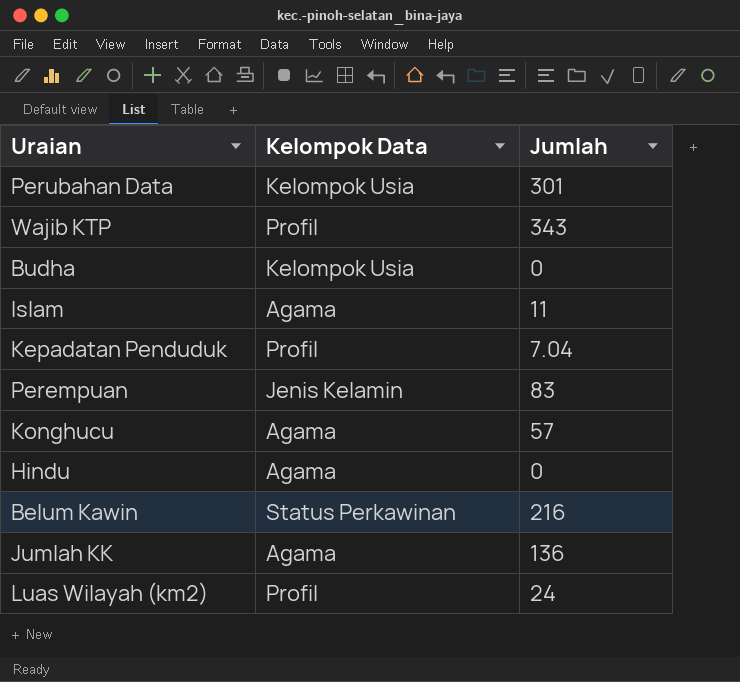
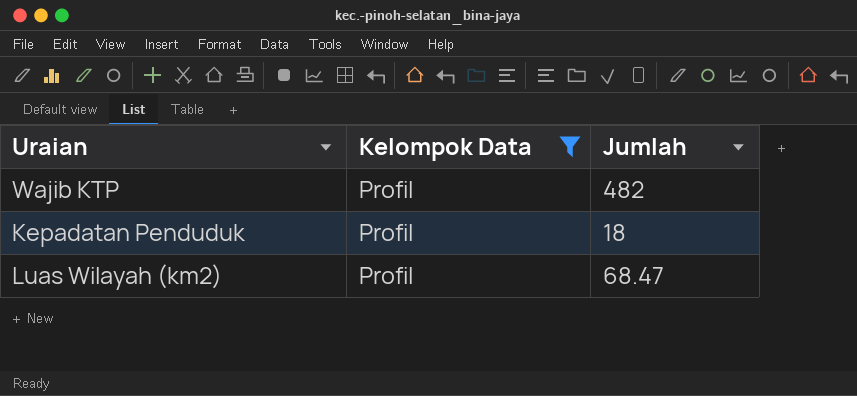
filter: none -> Kelompok Data = Profil
Wajib KTP | Jumlah: 343 -> 482
Kepadatan Penduduk | Jumlah: 7.04 -> 18
Luas Wilayah (km2) | Jumlah: 24 -> 68.47

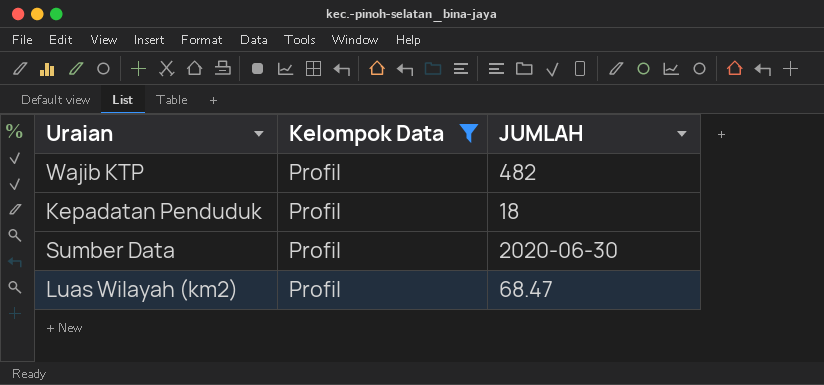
column name: Jumlah -> JUMLAH
row Sumber Data: none -> Profil | 2020-06-30

